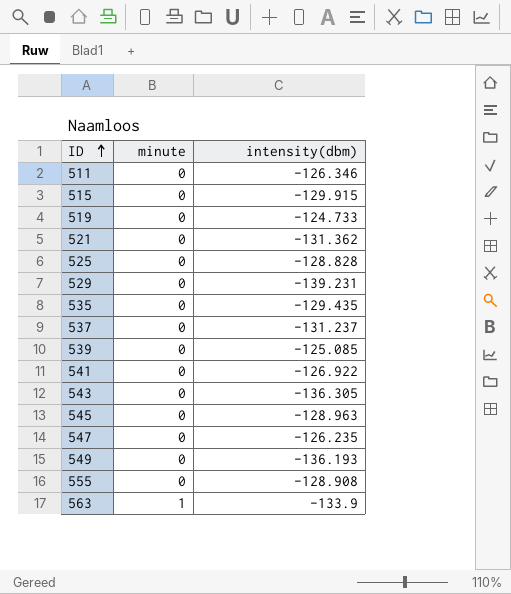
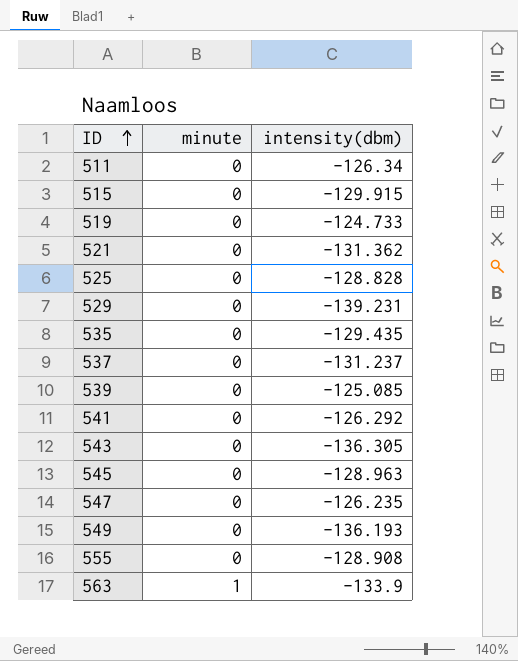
511 | intensity(dbm): -126.346 -> -126.34
541 | intensity(dbm): -126.922 -> -126.292

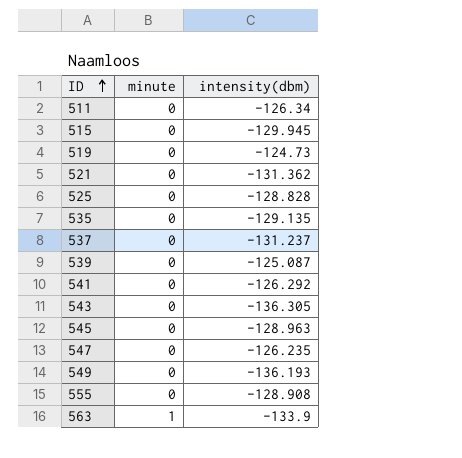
row 529: 0 | -139.231 -> none
515 | intensity(dbm): -129.915 -> -129.945
519 | intensity(dbm): -124.733 -> -124.73
535 | intensity(dbm): -129.435 -> -129.135
539 | intensity(dbm): -125.085 -> -125.087

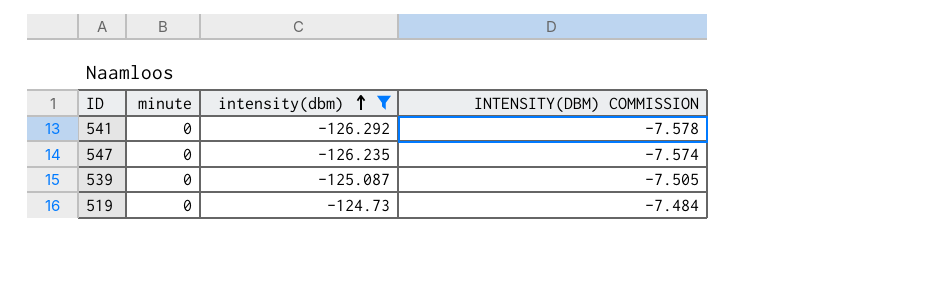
filter: none -> intensity(dbm) >= -126.292
row order: ID ascending -> intensity(dbm) ascending
column INTENSITY(DBM) COMMISSION | formula: none -> [intensity(dbm)] * 0.06

